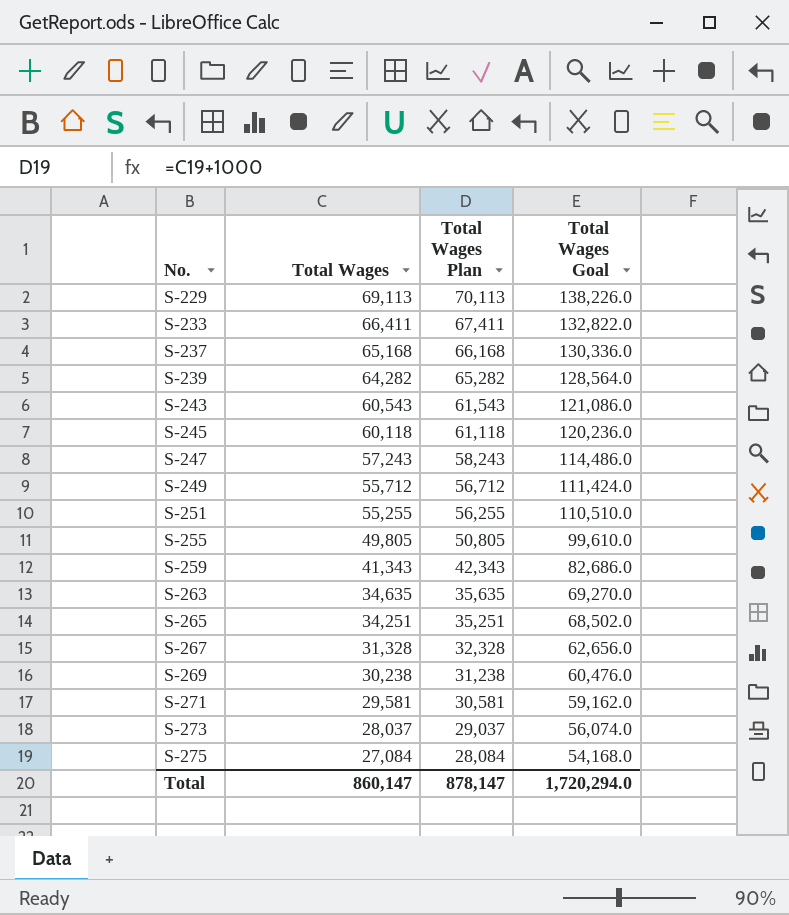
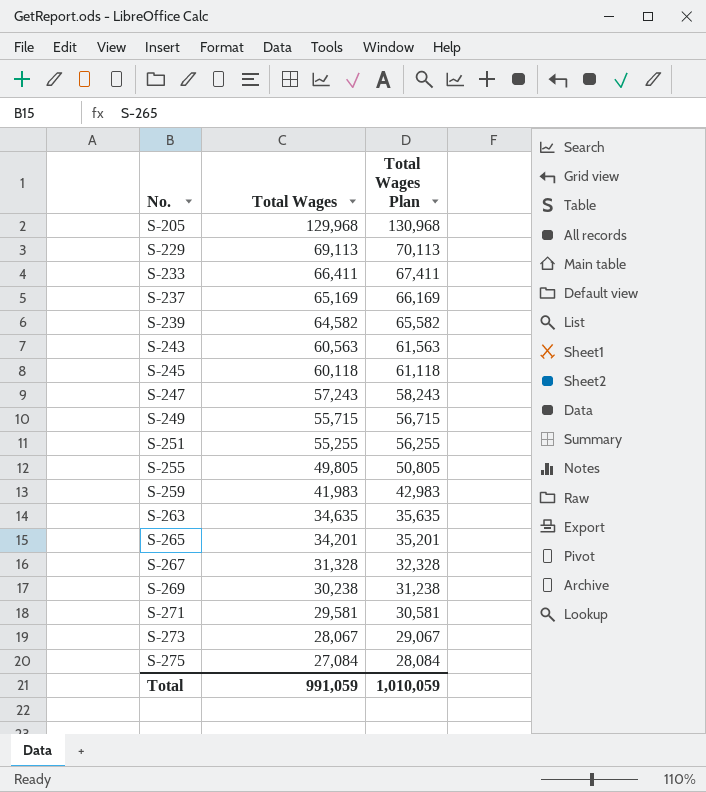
column Total Wages Goal | formula: [Total Wages] * 2 -> none
row S-205: none -> 129,968 | 130,968
S-237 | Total Wages: 65,168 -> 65,169
S-237 | Total Wages Plan: 66,168 -> 66,169
S-239 | Total Wages: 64,282 -> 64,582
S-239 | Total Wages Plan: 65,282 -> 65,582
S-243 | Total Wages: 60,543 -> 60,563
S-243 | Total Wages Plan: 61,543 -> 61,563
S-249 | Total Wages: 55,712 -> 55,715
S-249 | Total Wages Plan: 56,712 -> 56,715
S-259 | Total Wages: 41,343 -> 41,983
S-259 | Total Wages Plan: 42,343 -> 42,983
S-265 | Total Wages: 34,251 -> 34,201
S-265 | Total Wages Plan: 35,251 -> 35,201
S-273 | Total Wages: 28,037 -> 28,067
S-273 | Total Wages Plan: 29,037 -> 29,067
Total | Total Wages: 860,147 -> 991,059
Total | Total Wages Plan: 878,147 -> 1,010,059

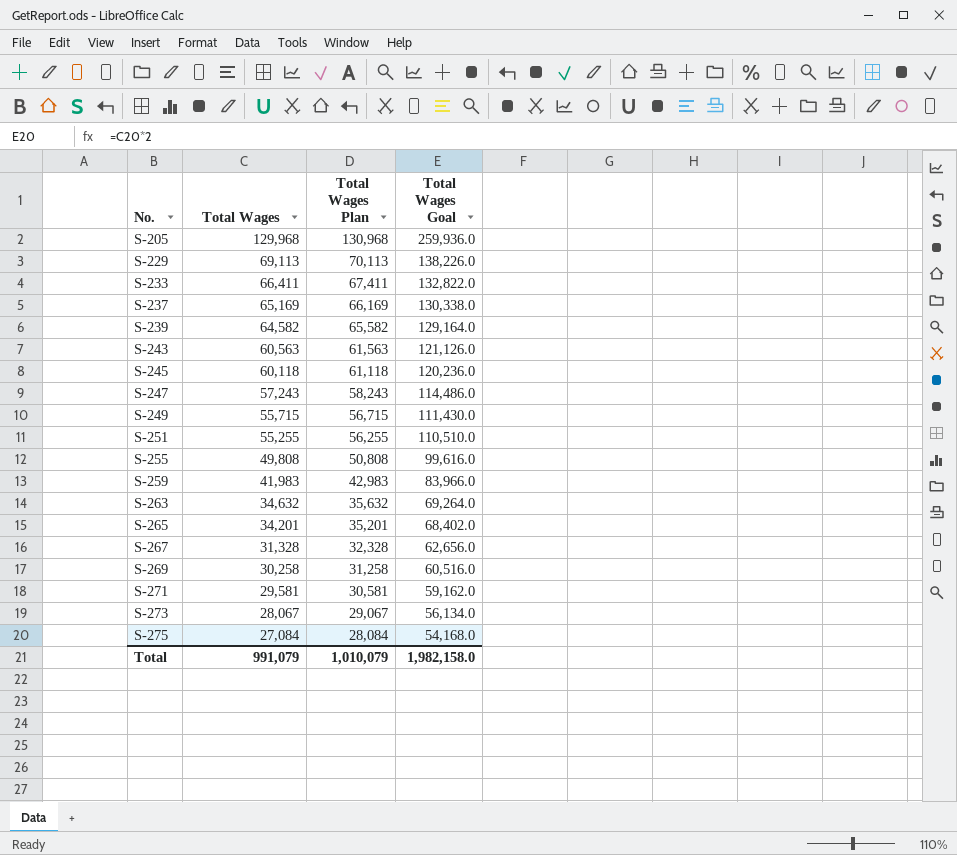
column Total Wages Goal | formula: none -> [Total Wages] * 2
S-255 | Total Wages: 49,805 -> 49,808
S-255 | Total Wages Plan: 50,805 -> 50,808
S-263 | Total Wages: 34,635 -> 34,632
S-263 | Total Wages Plan: 35,635 -> 35,632
S-269 | Total Wages: 30,238 -> 30,258
S-269 | Total Wages Plan: 31,238 -> 31,258
Total | Total Wages: 991,059 -> 991,079
Total | Total Wages Plan: 1,010,059 -> 1,010,079

